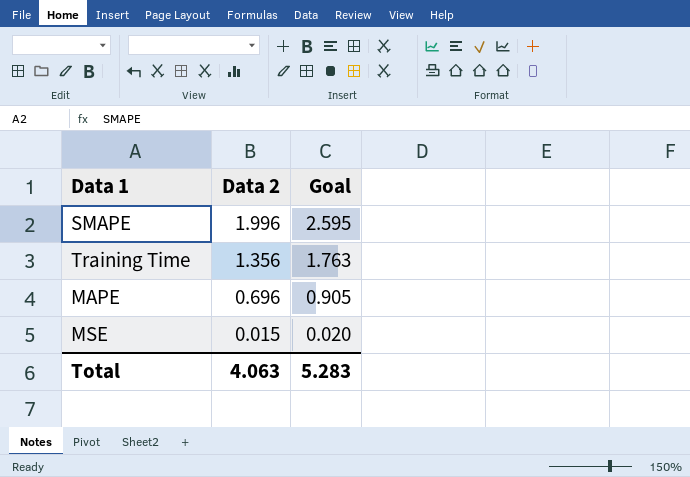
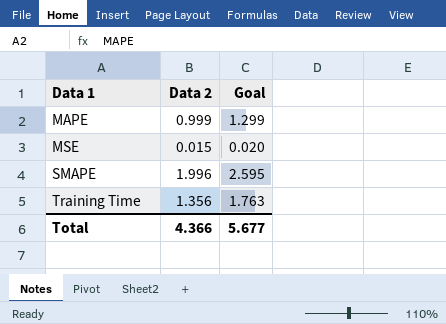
row order: Data 2 descending -> Data 1 ascending
MAPE | Data 2: 0.696 -> 0.999
MAPE | Goal: 0.905 -> 1.299
Total | Data 2: 4.063 -> 4.366
Total | Goal: 5.283 -> 5.677

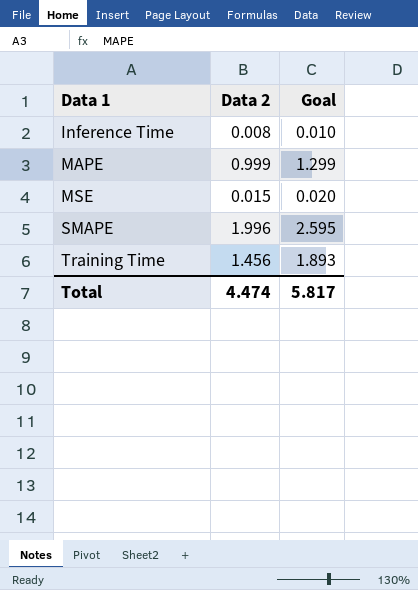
row Inference Time: none -> 0.008 | 0.010
Training Time | Data 2: 1.356 -> 1.456
Training Time | Goal: 1.763 -> 1.893
Total | Data 2: 4.366 -> 4.474
Total | Goal: 5.677 -> 5.817

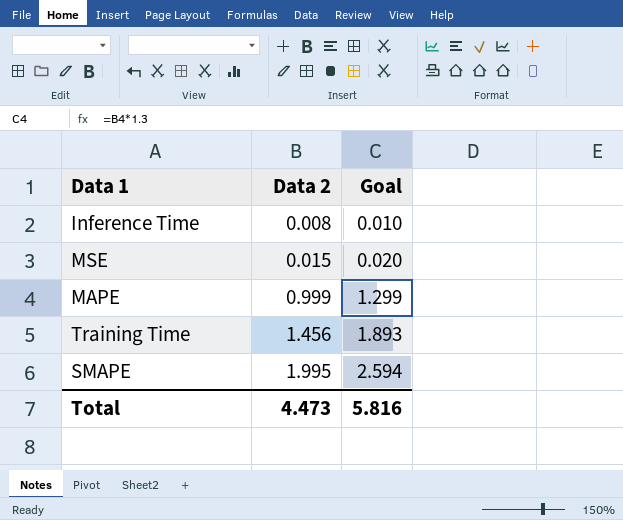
row order: Data 1 ascending -> Data 2 ascending
SMAPE | Data 2: 1.996 -> 1.995
SMAPE | Goal: 2.595 -> 2.594
Total | Data 2: 4.474 -> 4.473
Total | Goal: 5.817 -> 5.816

